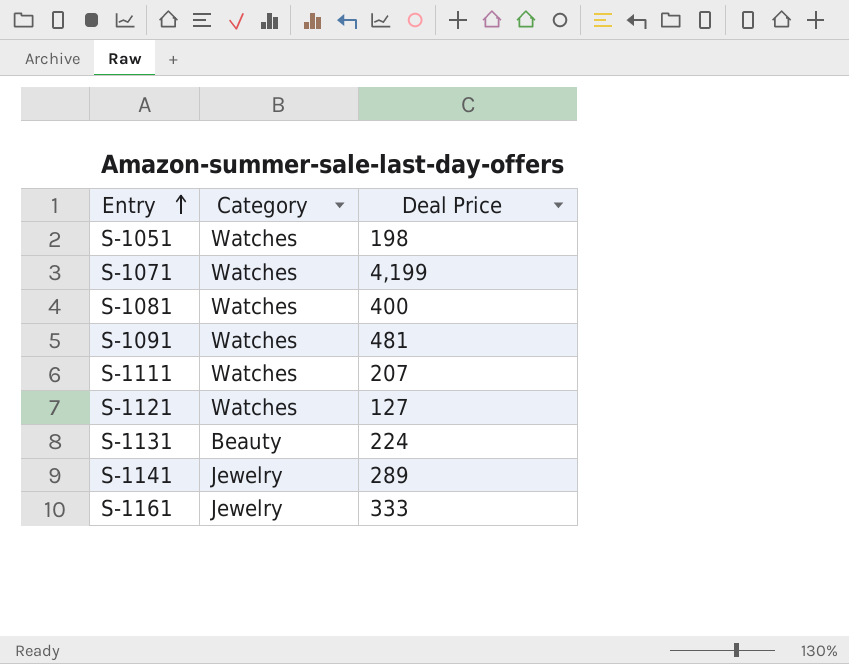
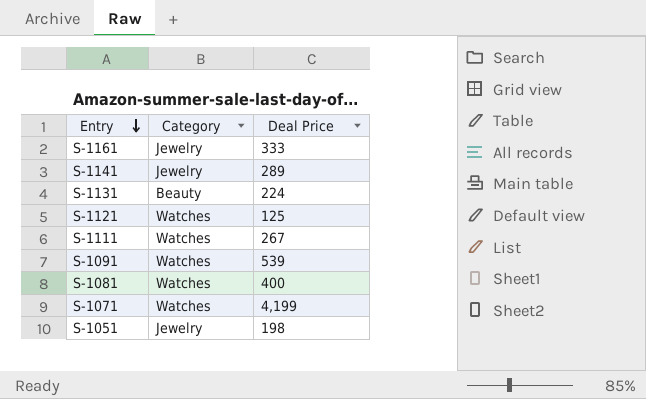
row order: Entry ascending -> Entry descending
S-1121 | Deal Price: 127 -> 125
S-1111 | Deal Price: 207 -> 267
S-1091 | Deal Price: 481 -> 539
S-1051 | Category: Watches -> Jewelry

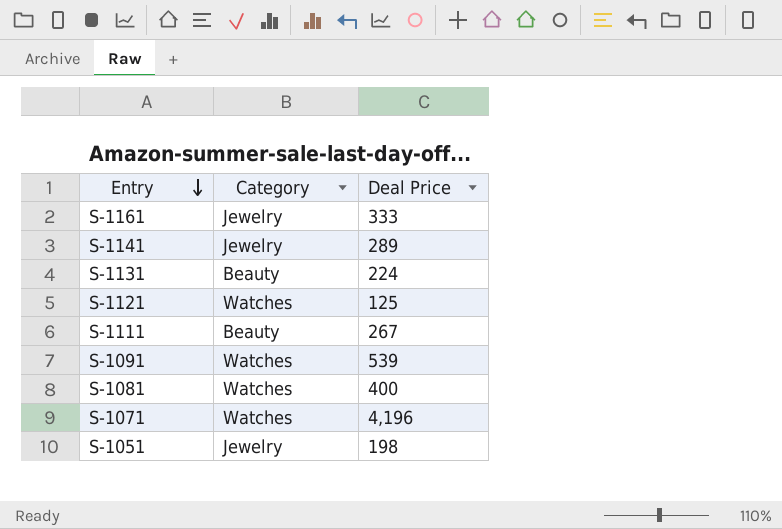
S-1111 | Category: Watches -> Beauty
S-1071 | Deal Price: 4,199 -> 4,196

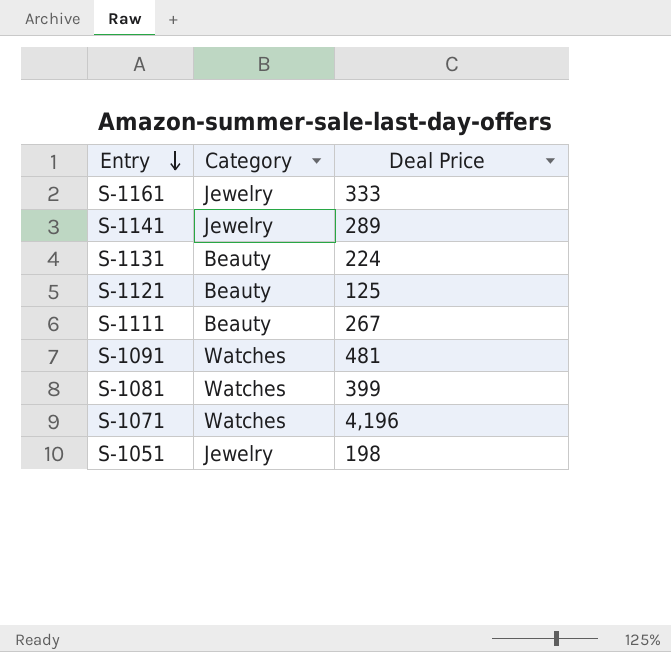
S-1121 | Category: Watches -> Beauty
S-1091 | Deal Price: 539 -> 481
S-1081 | Deal Price: 400 -> 399

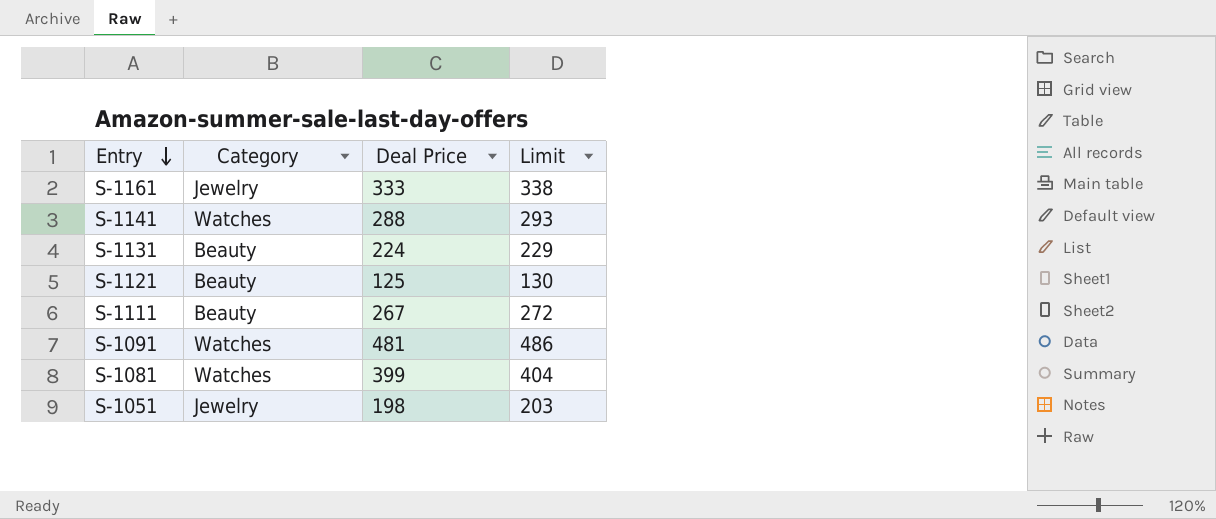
column Limit | formula: none -> [Deal Price] + 5
row S-1071: Watches | 4,196 -> none
S-1141 | Category: Jewelry -> Watches
S-1141 | Deal Price: 289 -> 288

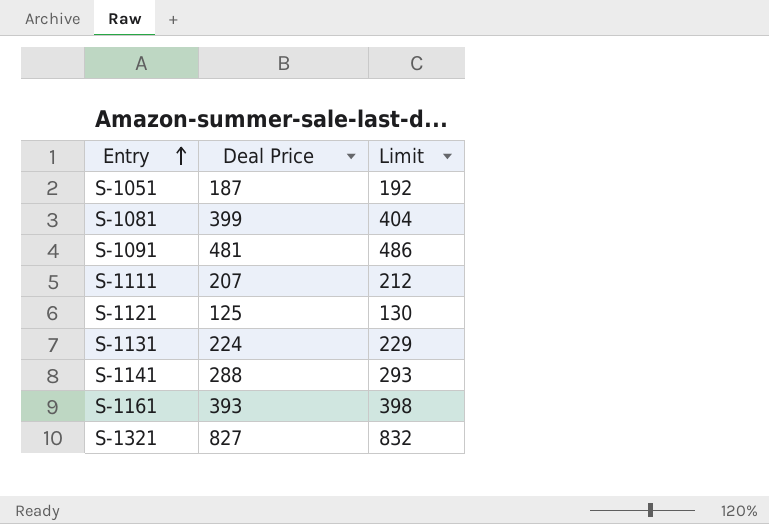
row order: Entry descending -> Entry ascending
column Category | position: 2 -> none
S-1051 | Deal Price: 198 -> 187
S-1051 | Limit: 203 -> 192
S-1111 | Deal Price: 267 -> 207
S-1111 | Limit: 272 -> 212
S-1161 | Deal Price: 333 -> 393
S-1161 | Limit: 338 -> 398
row S-1321: none -> 827 | 832

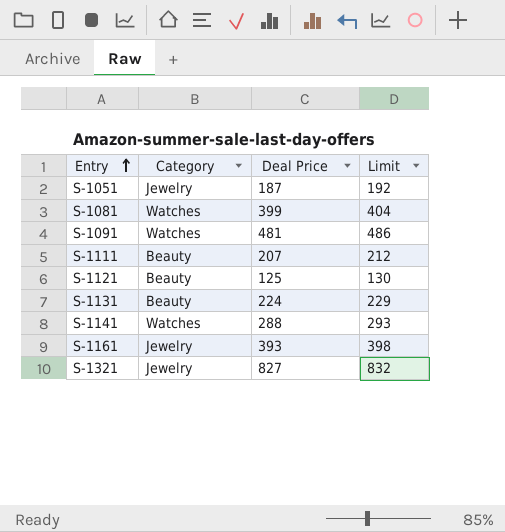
column Category | position: none -> 2

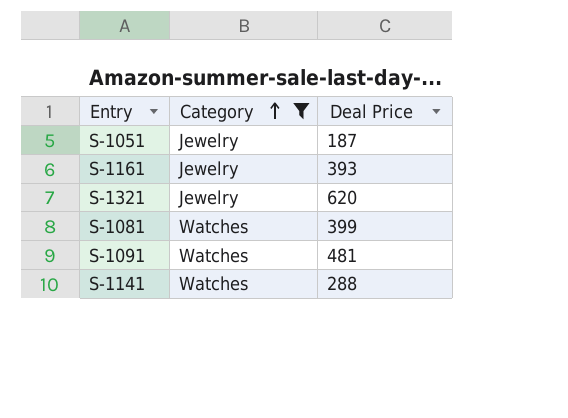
filter: none -> Category != Beauty
row order: Entry ascending -> Category ascending
column Limit | formula: [Deal Price] + 5 -> none
S-1321 | Deal Price: 827 -> 620

